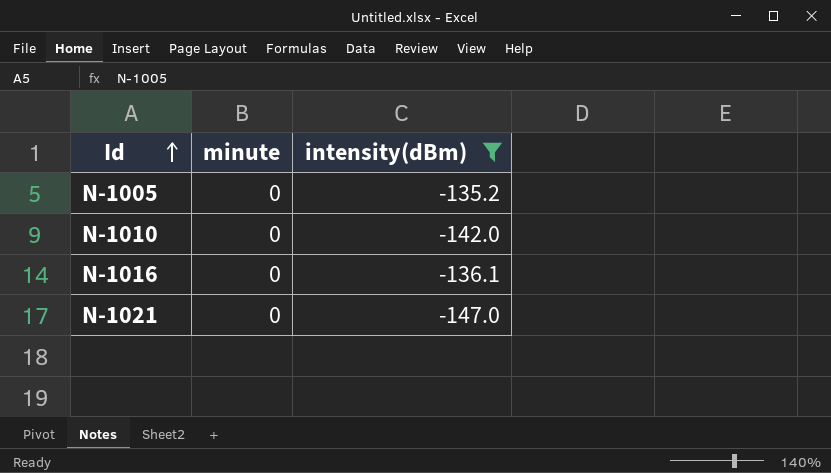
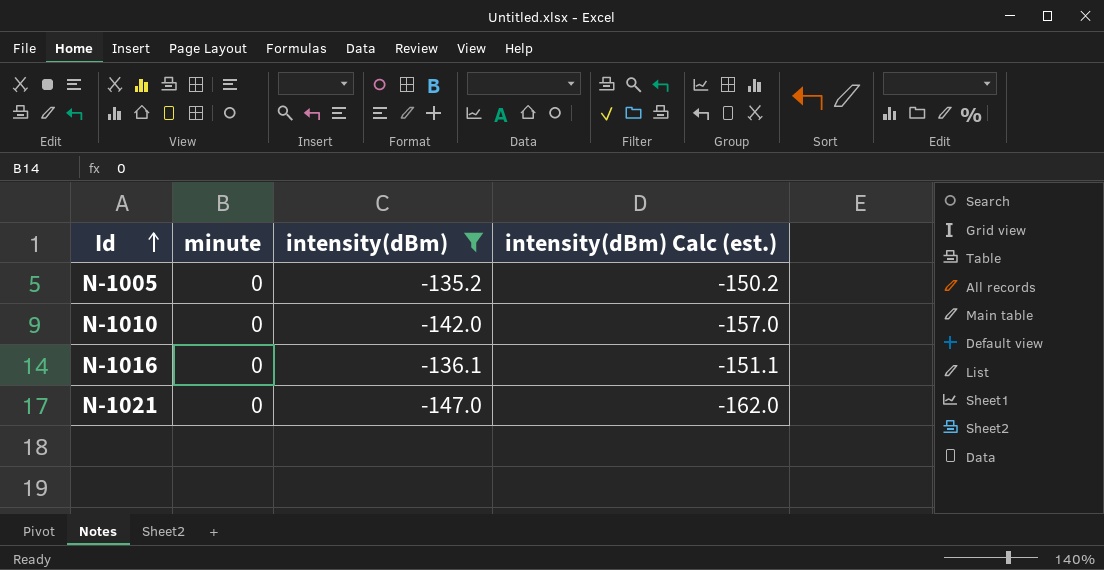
column intensity(dBm) Calc (est.) | formula: none -> [intensity(dBm)] - 15

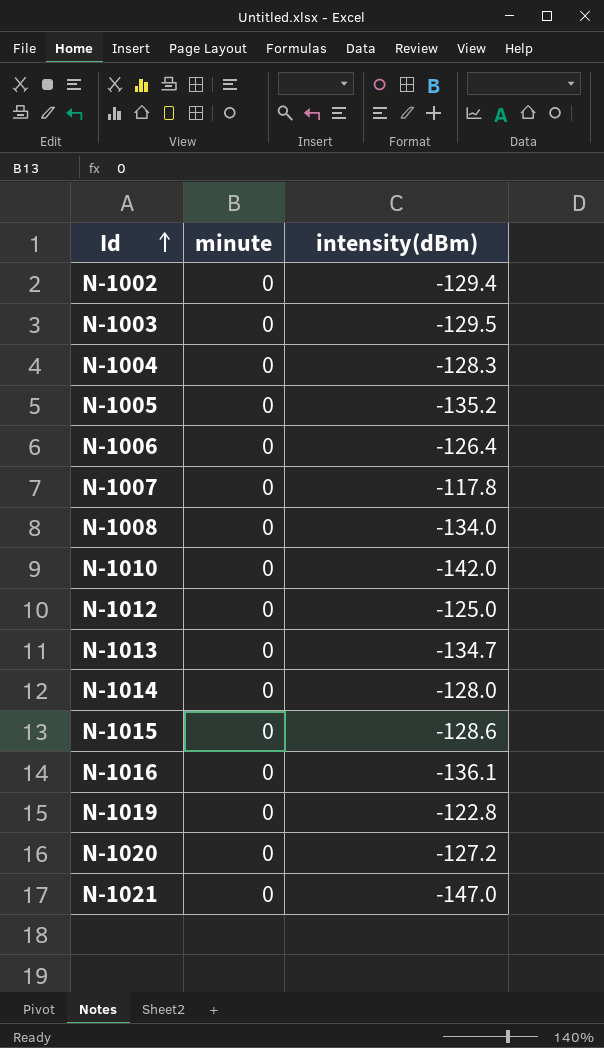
filter: intensity(dBm) <= -135.2 -> none
column intensity(dBm) Calc (est.) | formula: [intensity(dBm)] - 15 -> none

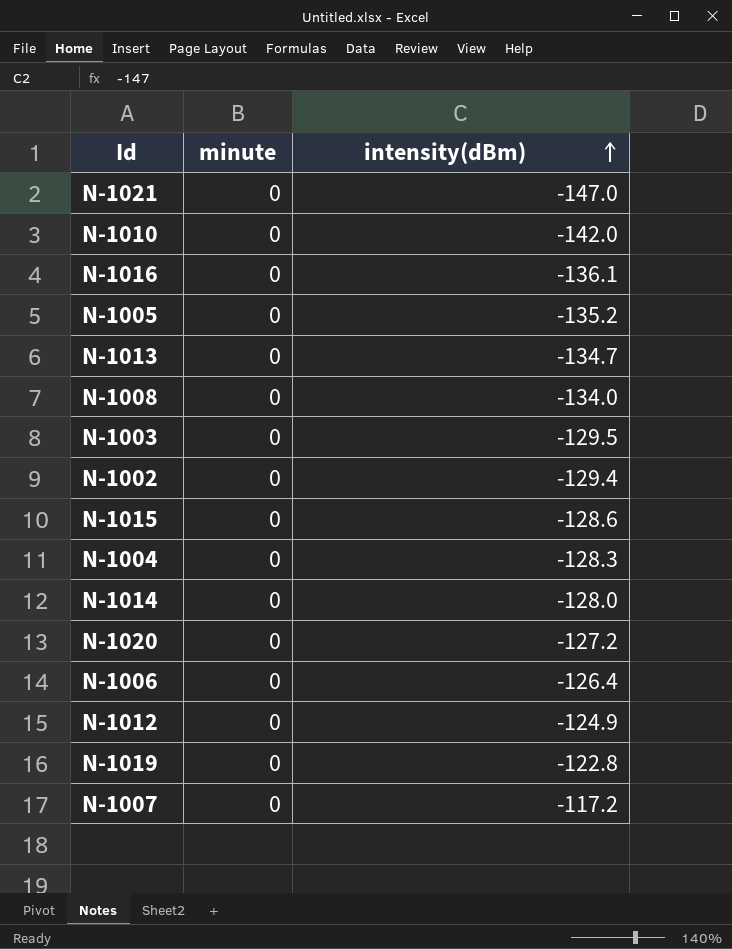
row order: Id ascending -> intensity(dBm) ascending
N-1012 | intensity(dBm): -125.0 -> -124.9
N-1007 | intensity(dBm): -117.8 -> -117.2

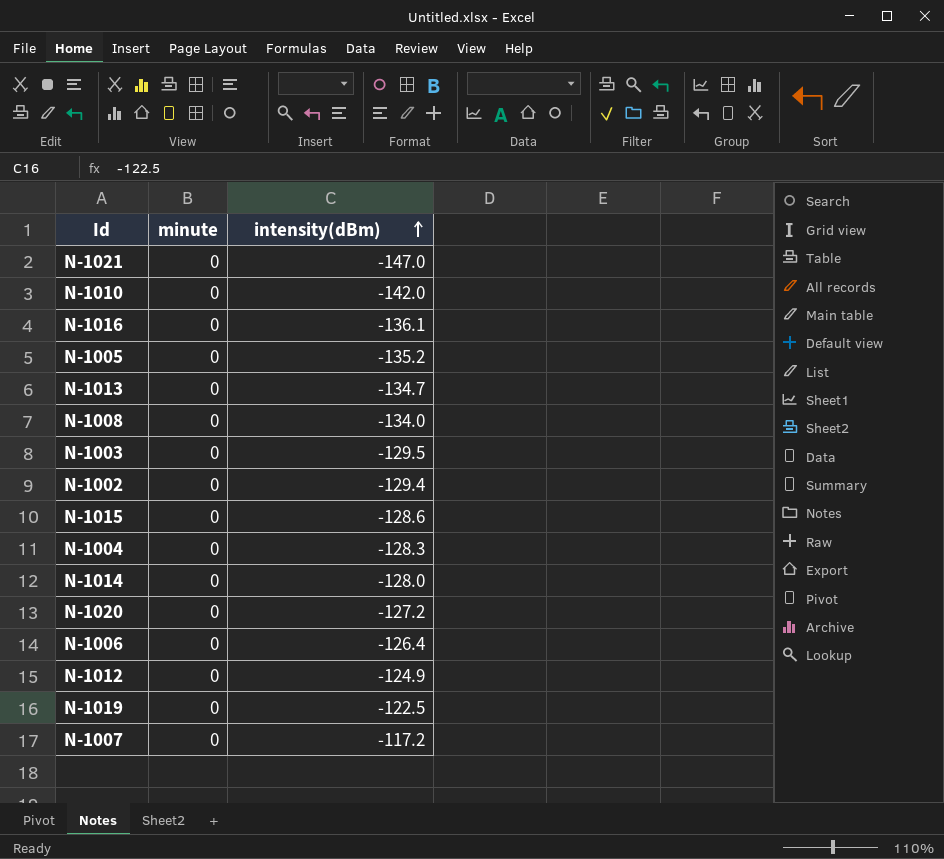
N-1019 | intensity(dBm): -122.8 -> -122.5

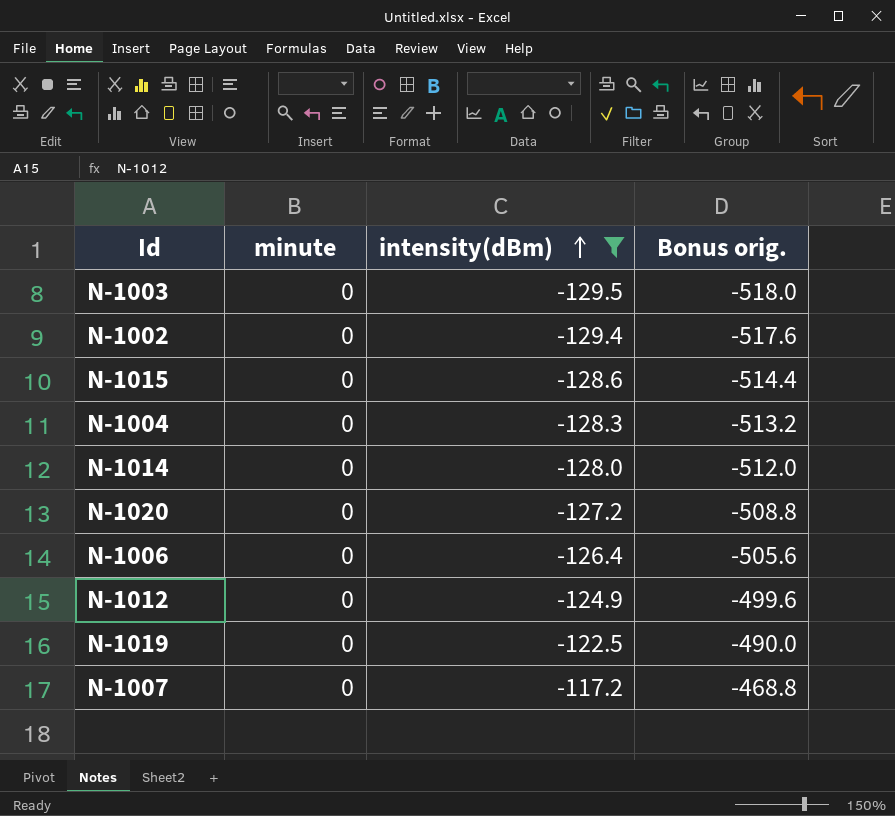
filter: none -> intensity(dBm) >= -129.5
column Bonus orig. | formula: none -> [intensity(dBm)] * 4

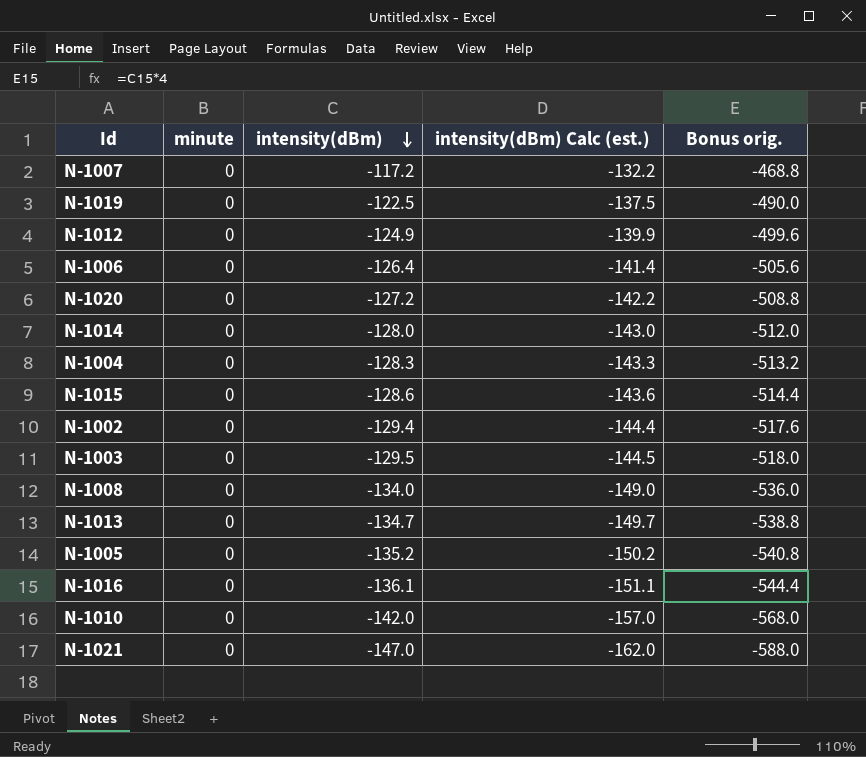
filter: intensity(dBm) >= -129.5 -> none
row order: intensity(dBm) ascending -> intensity(dBm) descending
column intensity(dBm) Calc (est.) | formula: none -> [intensity(dBm)] - 15

